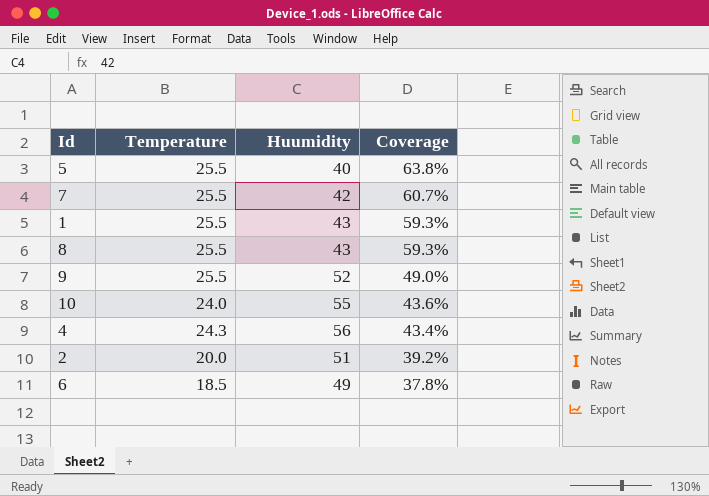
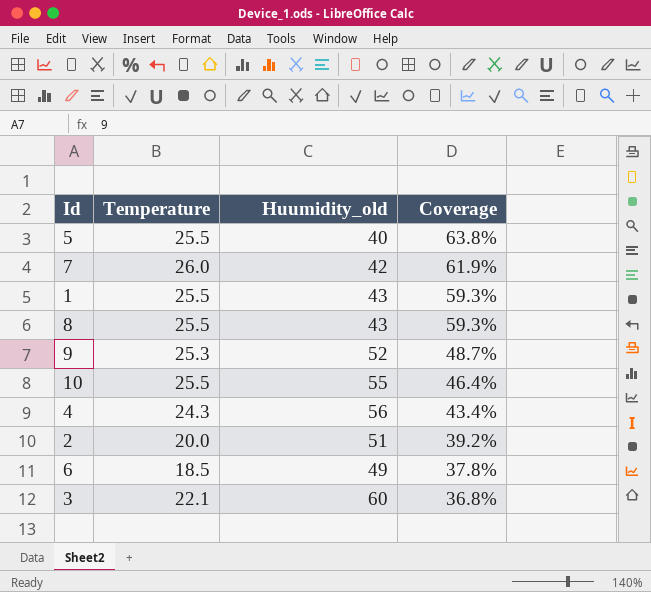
column name: Huumidity -> Huumidity_old
7 | Temperature: 25.5 -> 26.0
7 | Coverage: 60.7% -> 61.9%
9 | Temperature: 25.5 -> 25.3
9 | Coverage: 49.0% -> 48.7%
10 | Temperature: 24.0 -> 25.5
10 | Coverage: 43.6% -> 46.4%
row 3: none -> 22.1 | 60 | 36.8%

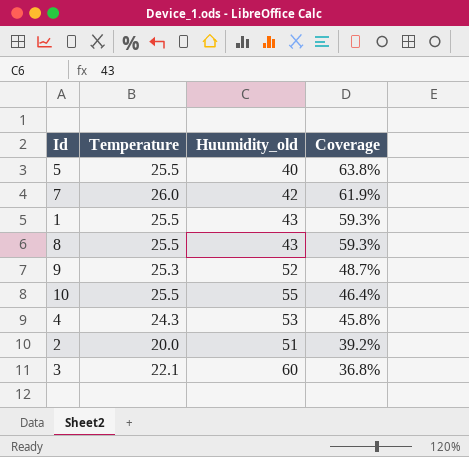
row 6: 18.5 | 49 | 37.8% -> none
4 | Huumidity_old: 56 -> 53
4 | Coverage: 43.4% -> 45.8%

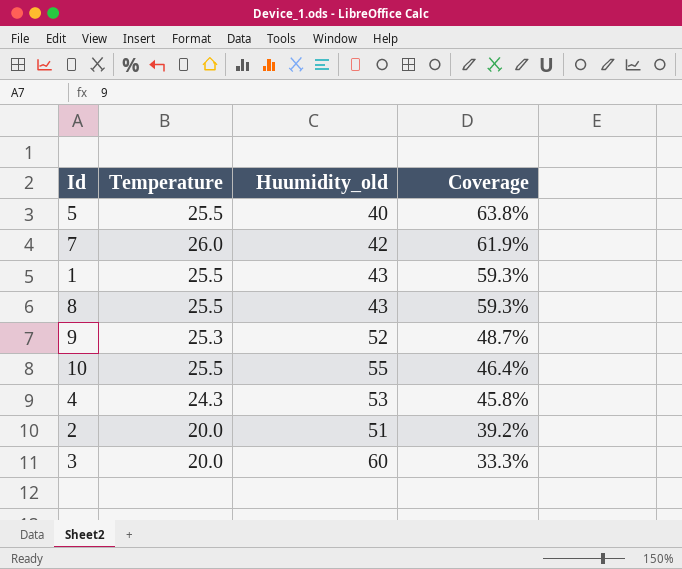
3 | Temperature: 22.1 -> 20.0
3 | Coverage: 36.8% -> 33.3%

